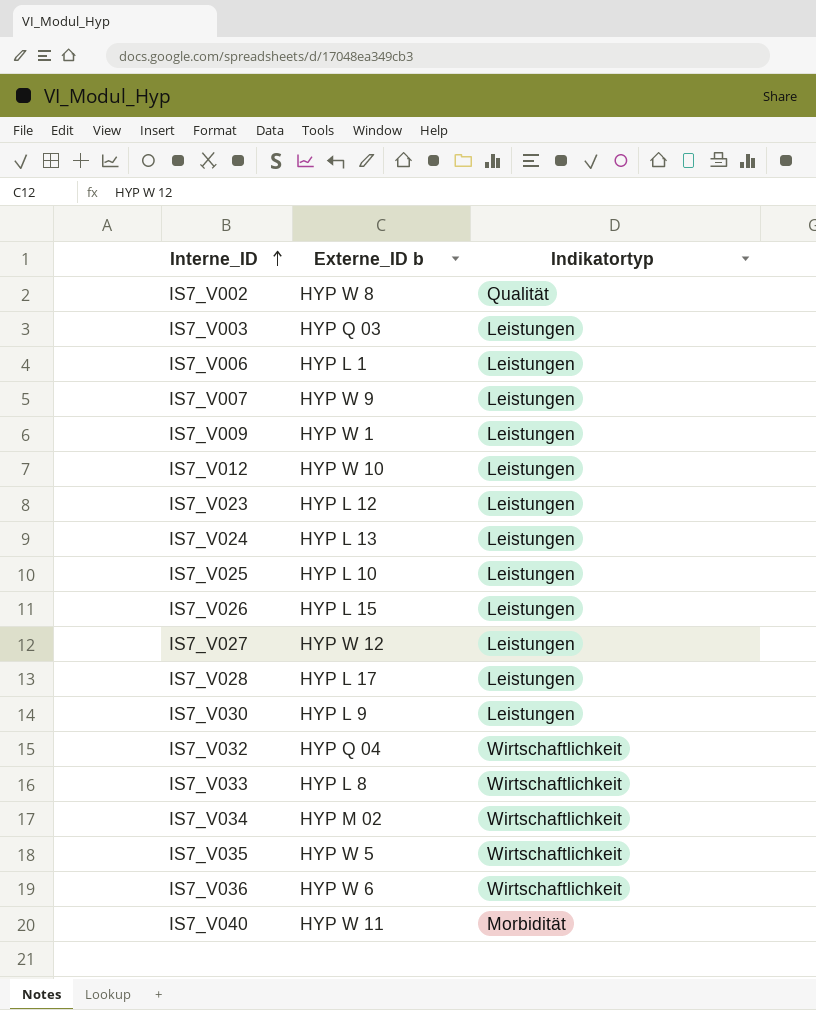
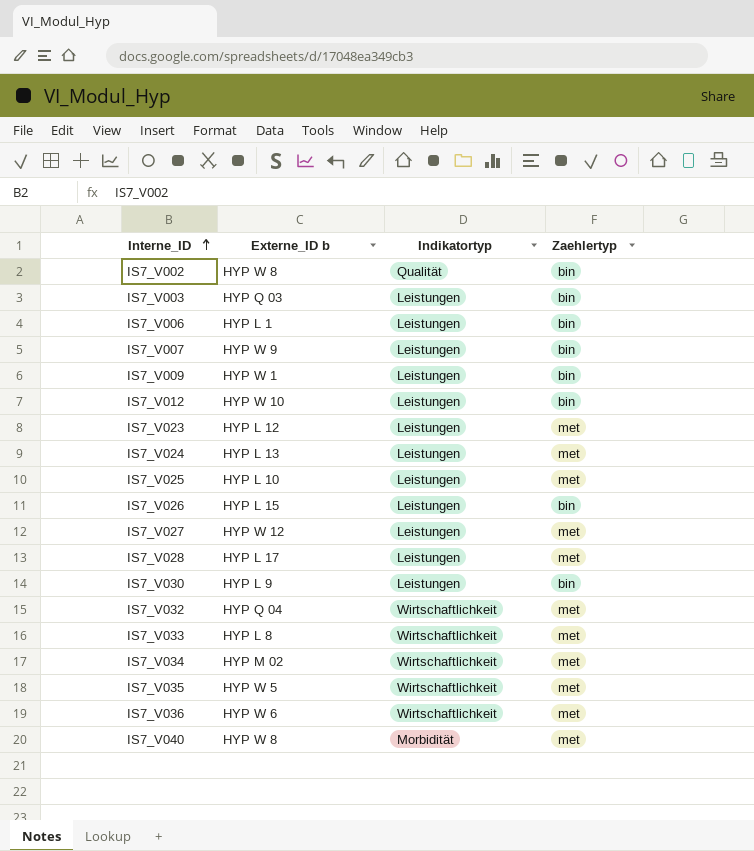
column Zaehlertyp | position: none -> 4
IS7_V040 | Externe_ID b: HYP W 11 -> HYP W 8

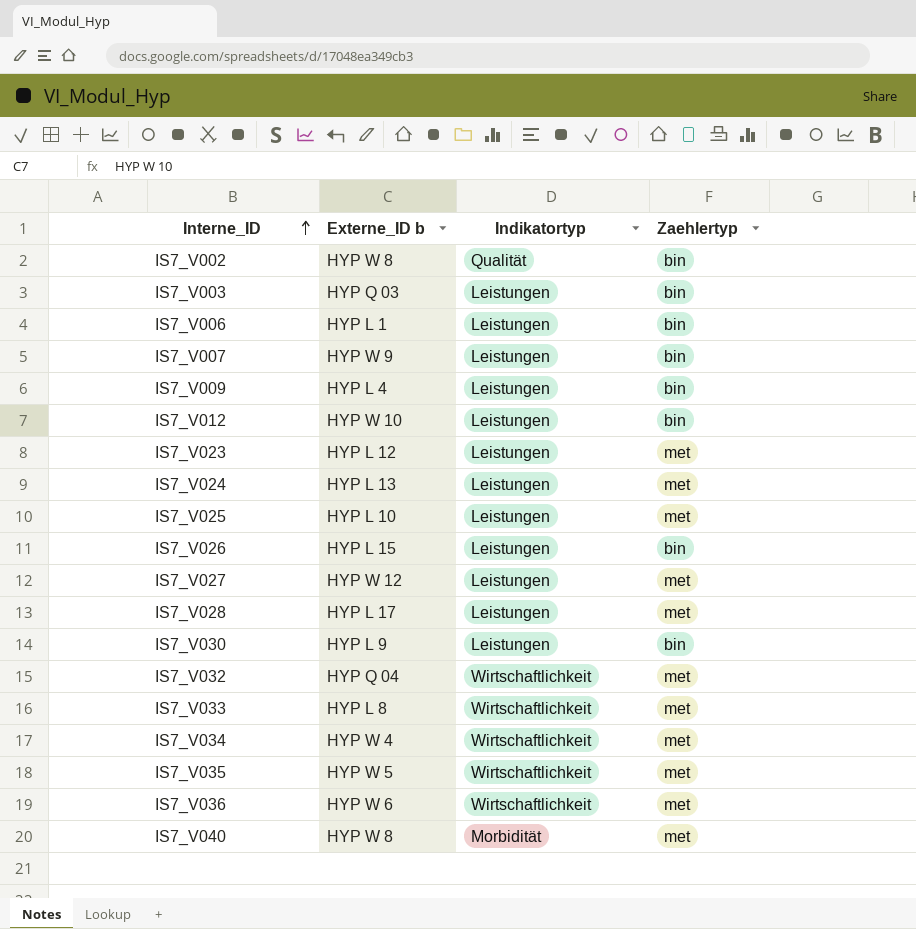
IS7_V009 | Externe_ID b: HYP W 1 -> HYP L 4
IS7_V034 | Externe_ID b: HYP M 02 -> HYP W 4

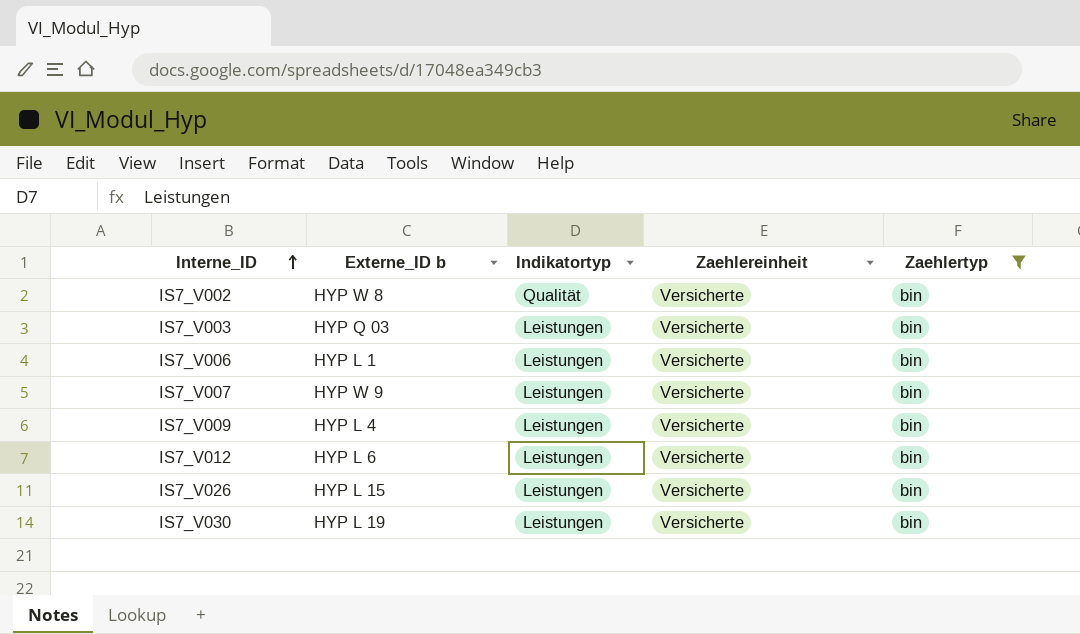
filter: none -> Zaehlertyp = bin
column Zaehlereinheit | position: none -> 4
IS7_V012 | Externe_ID b: HYP W 10 -> HYP L 6
IS7_V030 | Externe_ID b: HYP L 9 -> HYP L 19

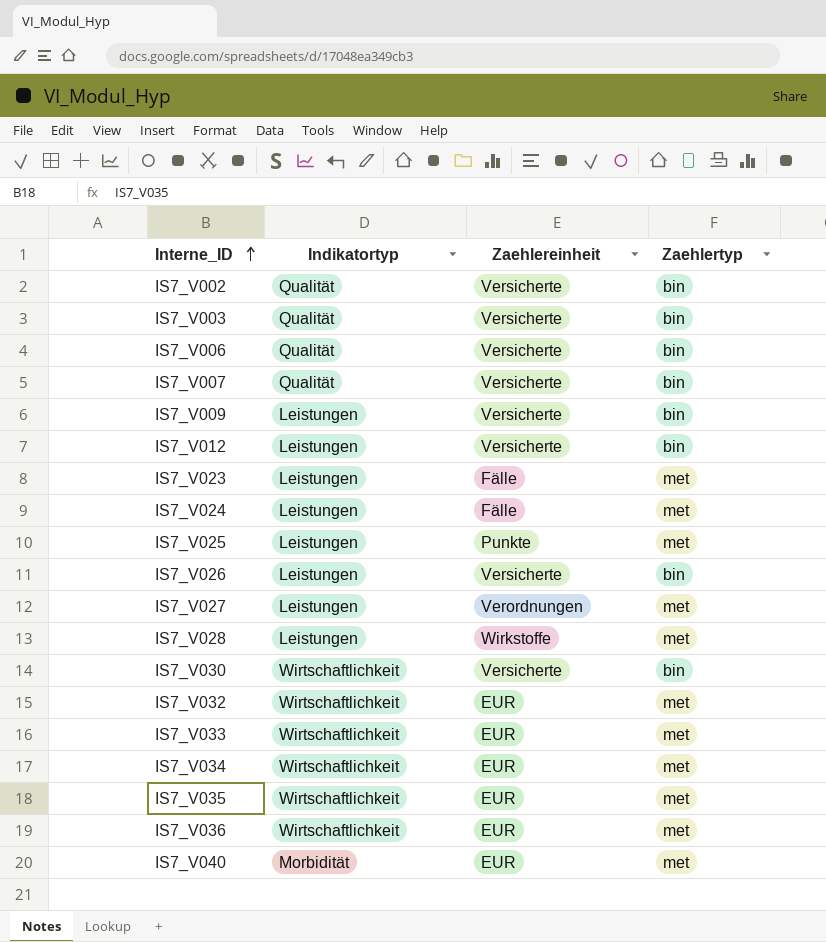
filter: Zaehlertyp = bin -> none
column Externe_ID b | position: 2 -> none
IS7_V003 | Indikatortyp: Leistungen -> Qualität
IS7_V006 | Indikatortyp: Leistungen -> Qualität
IS7_V007 | Indikatortyp: Leistungen -> Qualität
IS7_V030 | Indikatortyp: Leistungen -> Wirtschaftlichkeit

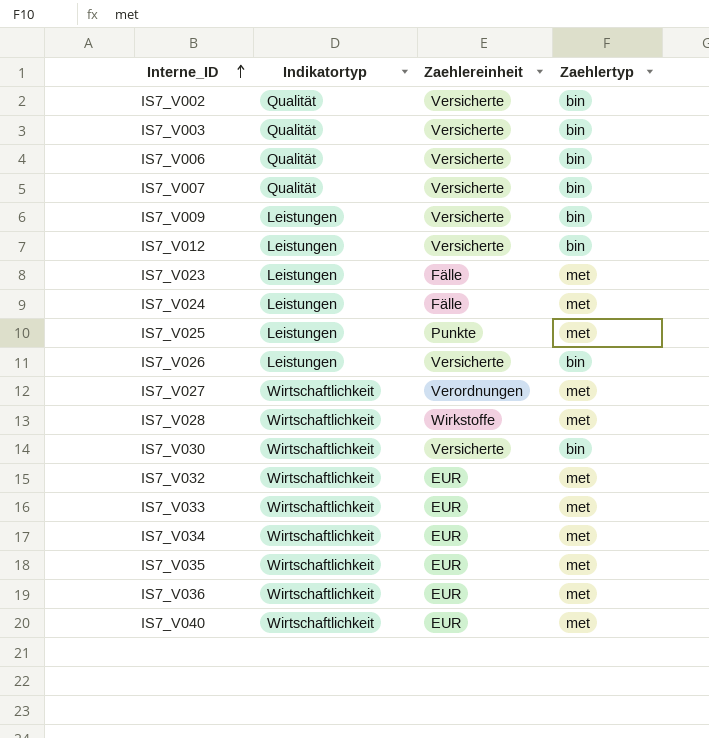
IS7_V027 | Indikatortyp: Leistungen -> Wirtschaftlichkeit
IS7_V028 | Indikatortyp: Leistungen -> Wirtschaftlichkeit
IS7_V040 | Indikatortyp: Morbidität -> Wirtschaftlichkeit

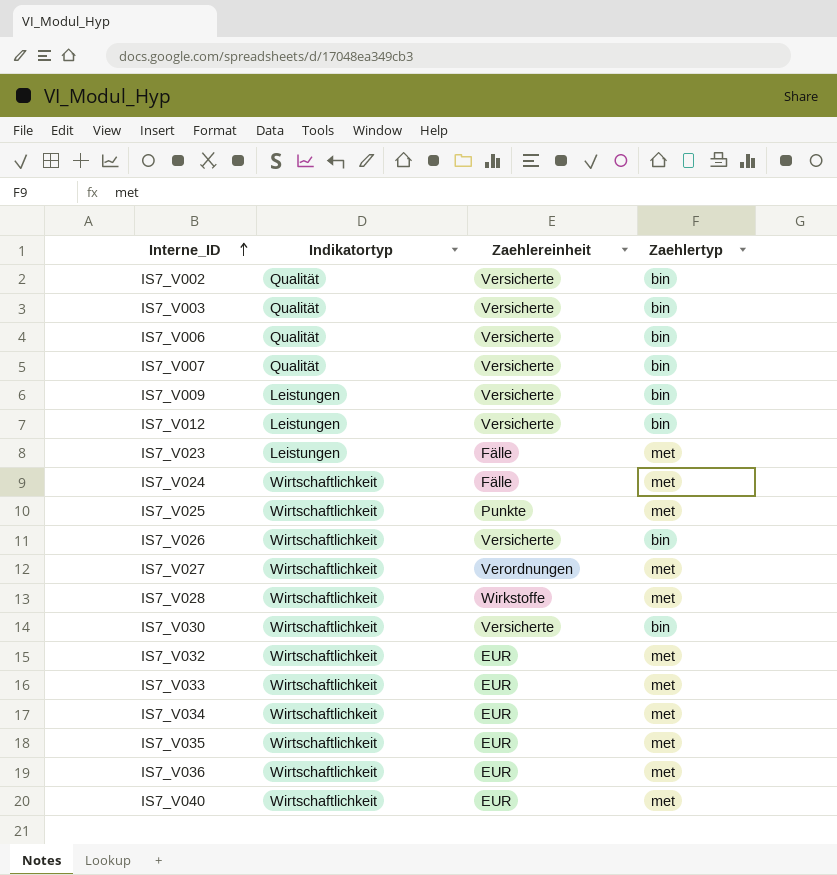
IS7_V024 | Indikatortyp: Leistungen -> Wirtschaftlichkeit
IS7_V025 | Indikatortyp: Leistungen -> Wirtschaftlichkeit
IS7_V026 | Indikatortyp: Leistungen -> Wirtschaftlichkeit

